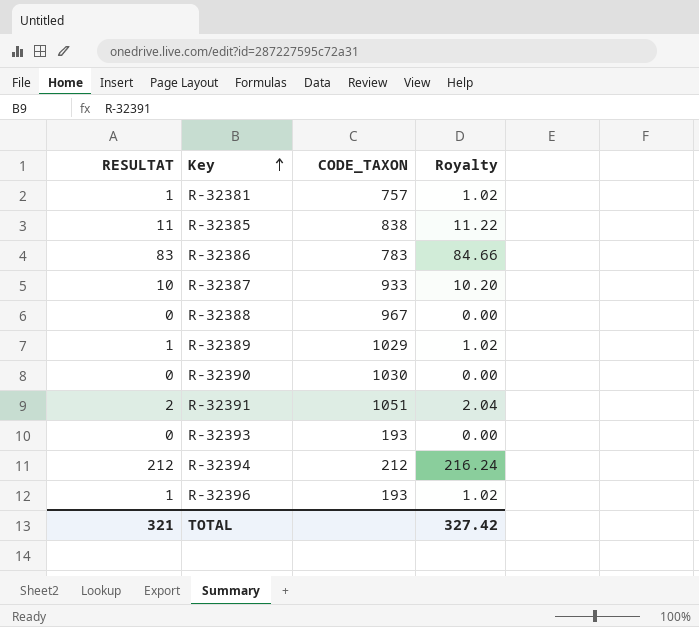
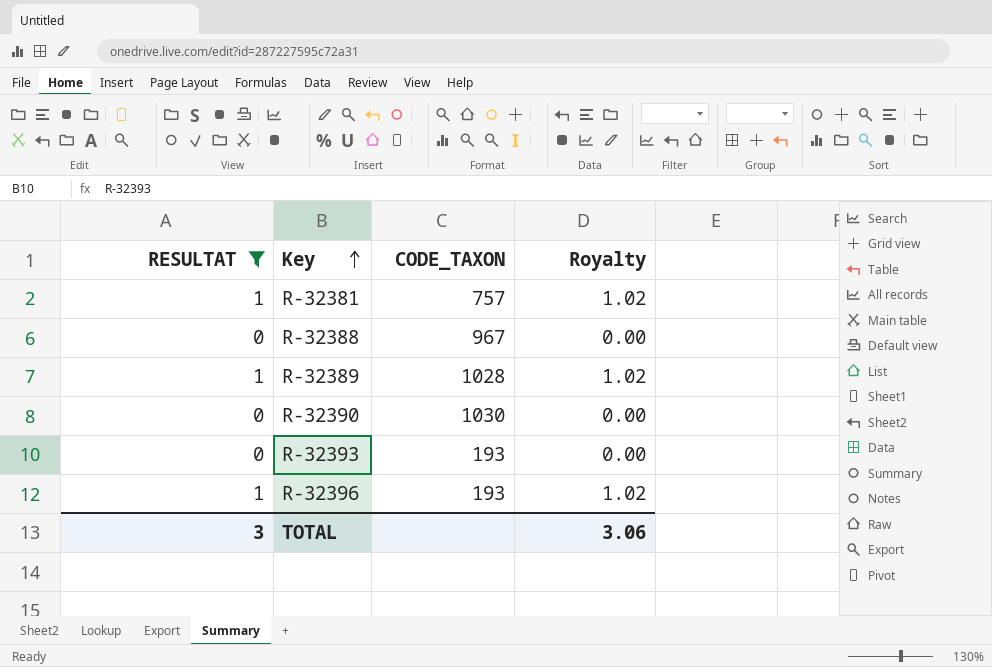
filter: none -> RESULTAT <= 1
R-32389 | CODE_TAXON: 1029 -> 1028
TOTAL | RESULTAT: 321 -> 3
TOTAL | Royalty: 327.42 -> 3.06

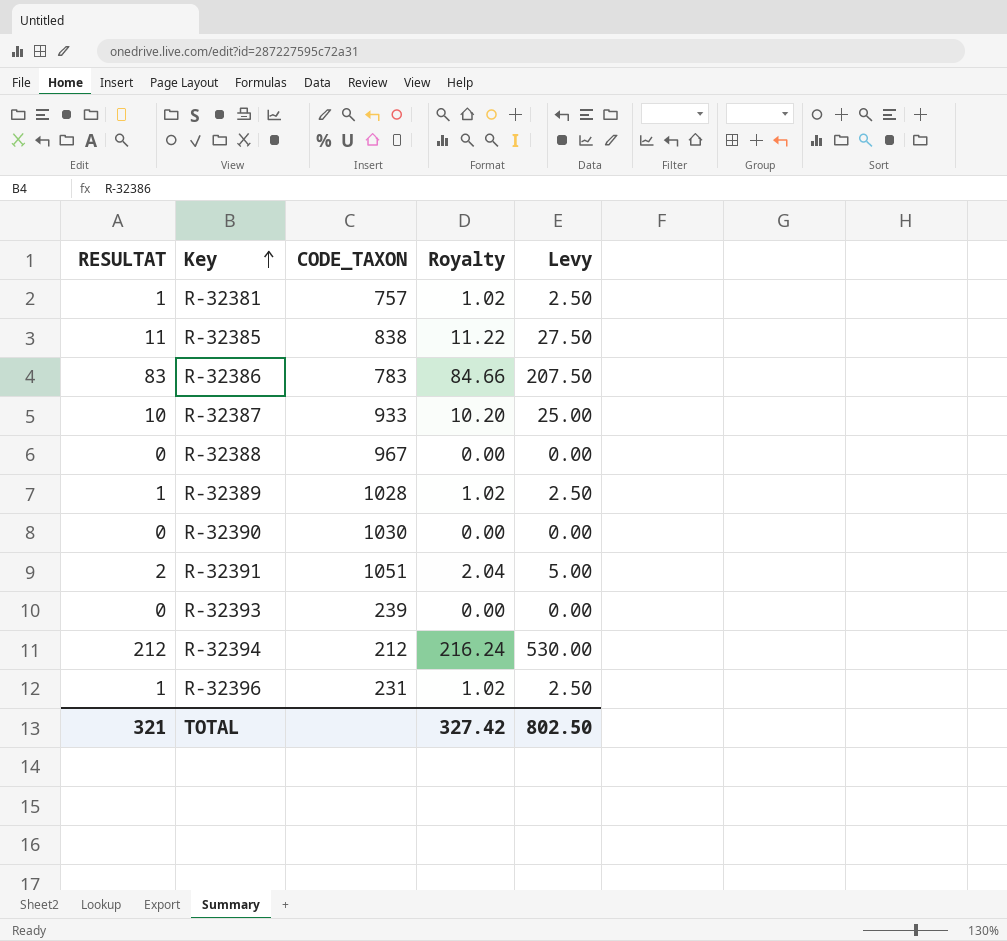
filter: RESULTAT <= 1 -> none
column Levy | formula: none -> [RESULTAT] * 2.5
R-32393 | CODE_TAXON: 193 -> 239
R-32396 | CODE_TAXON: 193 -> 231
TOTAL | RESULTAT: 3 -> 321
TOTAL | Royalty: 3.06 -> 327.42

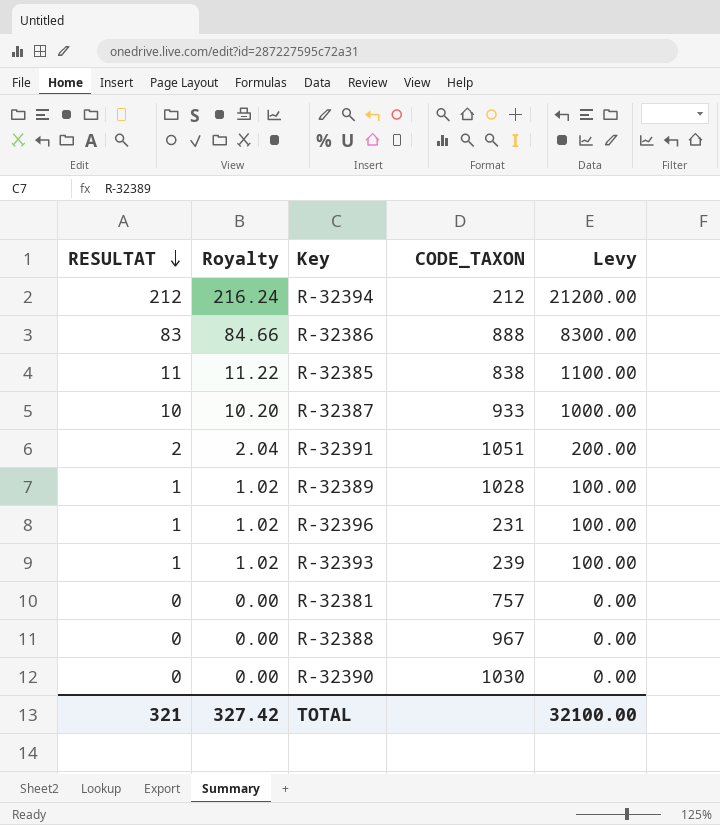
row order: Key ascending -> RESULTAT descending
column Royalty | position: 4 -> 2
column Levy | formula: [RESULTAT] * 2.5 -> [RESULTAT] * 100
R-32386 | CODE_TAXON: 783 -> 888
R-32393 | RESULTAT: 0 -> 1
R-32393 | Royalty: 0.00 -> 1.02
R-32381 | RESULTAT: 1 -> 0
R-32381 | Royalty: 1.02 -> 0.00
TOTAL | Levy: 802.50 -> 32100.00

